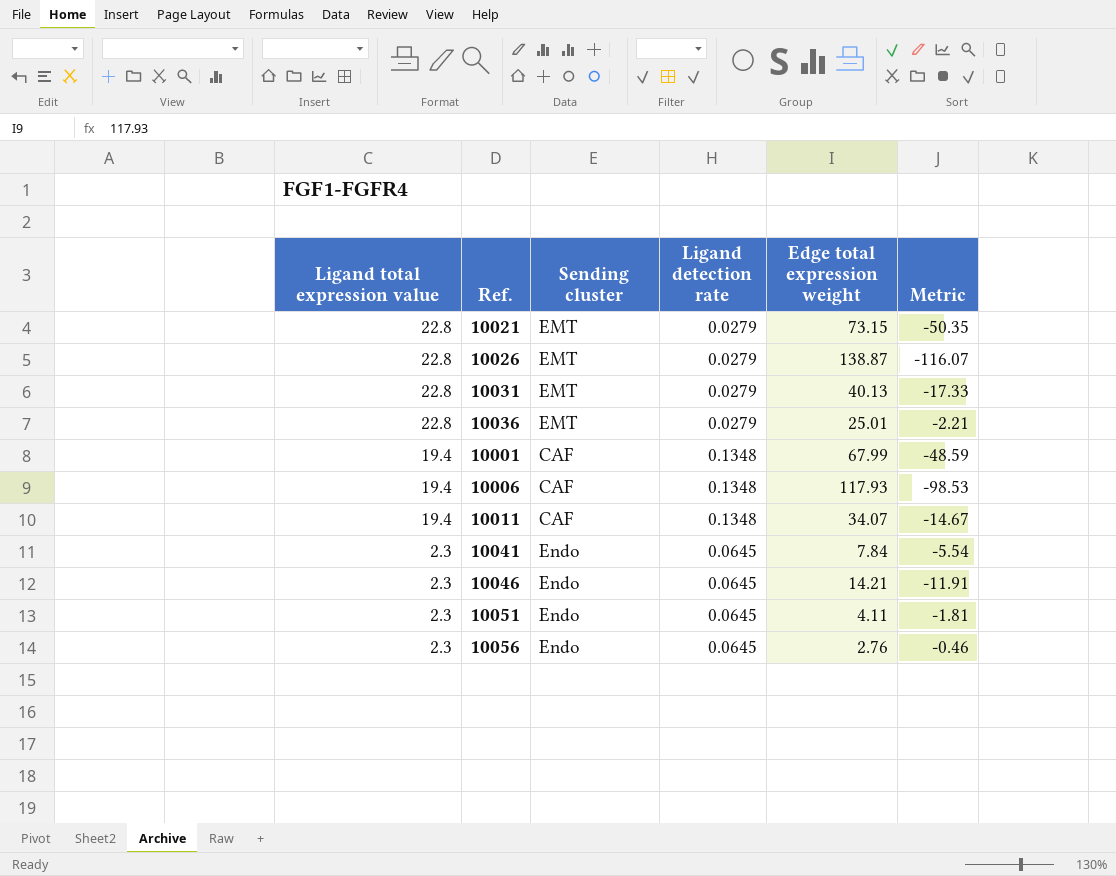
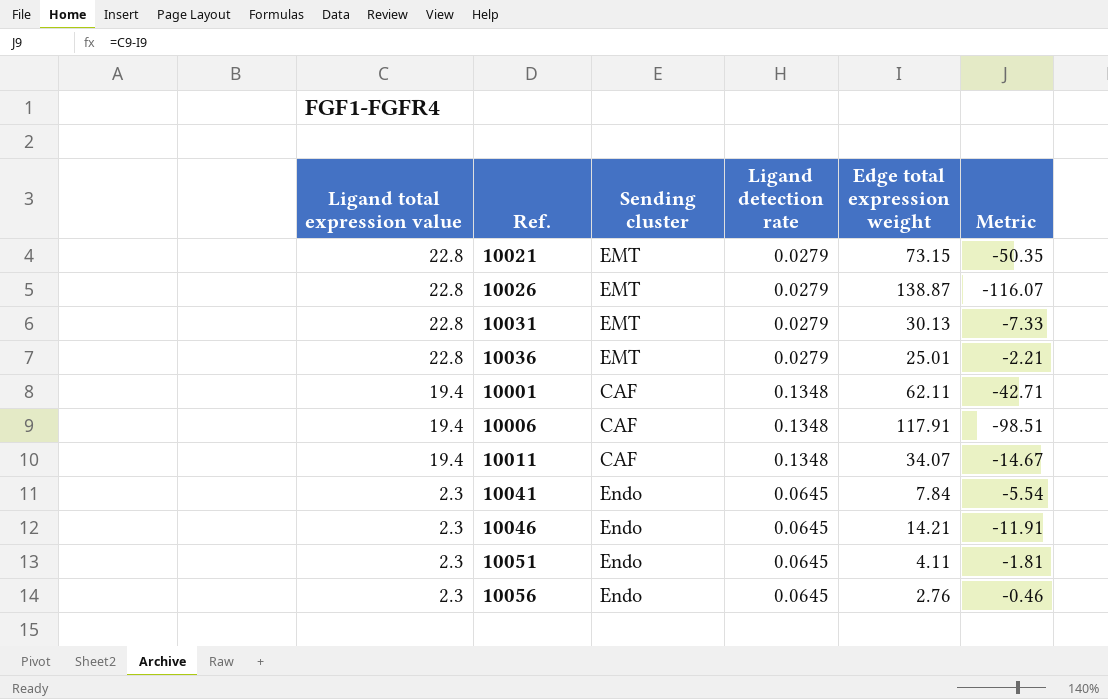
10031 | Edge total expression weight: 40.13 -> 30.13
10031 | Metric: -17.33 -> -7.33
10001 | Edge total expression weight: 67.99 -> 62.11
10001 | Metric: -48.59 -> -42.71
10006 | Edge total expression weight: 117.93 -> 117.91
10006 | Metric: -98.53 -> -98.51

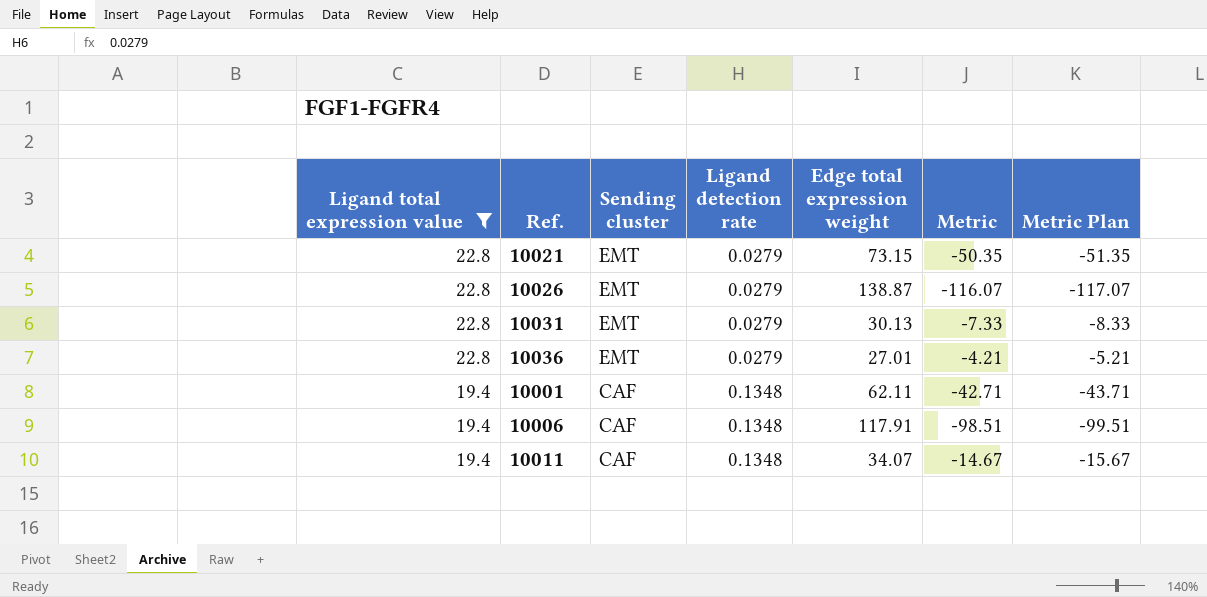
filter: none -> Ligand total expression value != 2.3
column Metric Plan | formula: none -> [Metric] - 1
10036 | Edge total expression weight: 25.01 -> 27.01
10036 | Metric: -2.21 -> -4.21

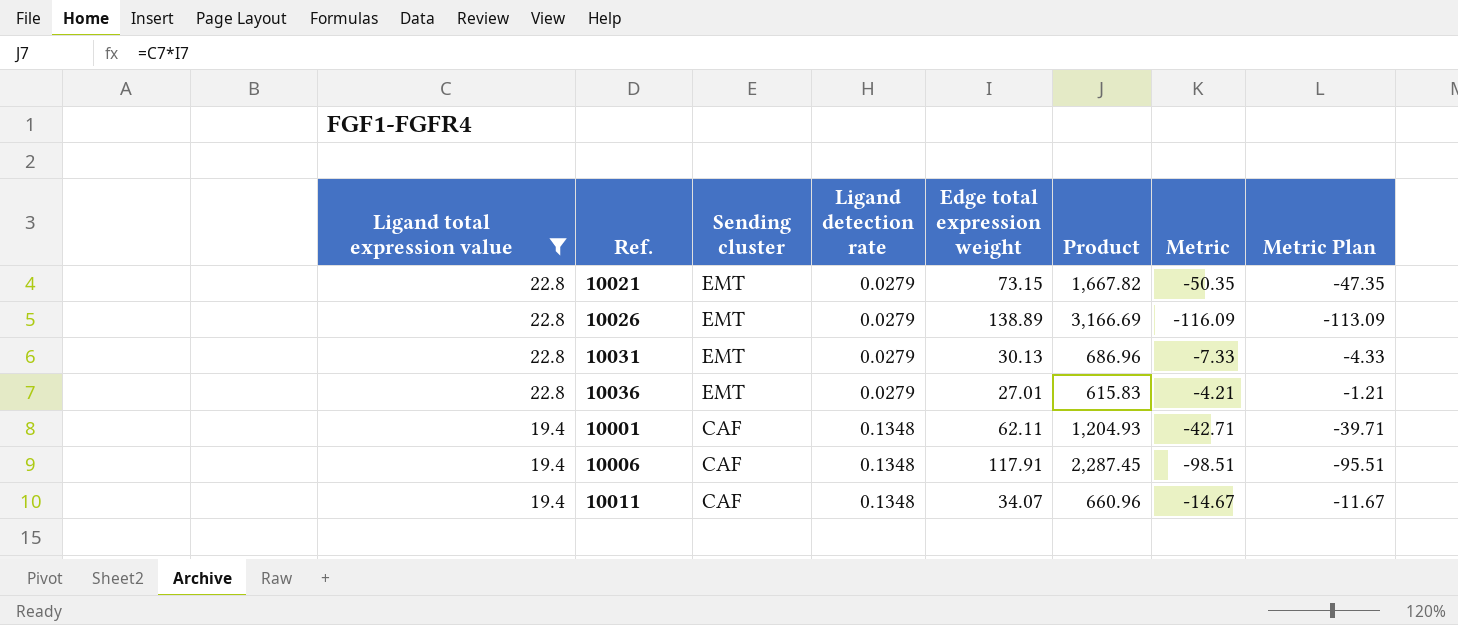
column Product | formula: none -> [Ligand total expression value] * [Edge total expression weight]
column Metric Plan | formula: [Metric] - 1 -> [Metric] + 3
10026 | Edge total expression weight: 138.87 -> 138.89
10026 | Metric: -116.07 -> -116.09

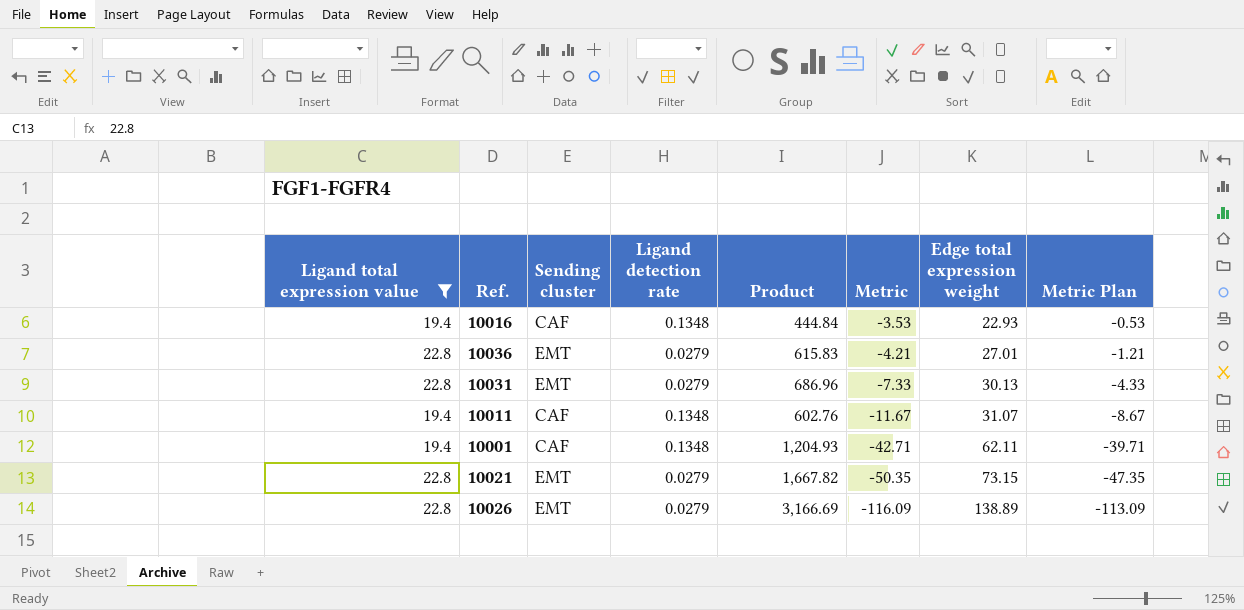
row order: Ligand total expression value descending -> Metric descending
column Edge total expression weight | position: 5 -> 7
row 10006: 19.4 | CAF | 0.1348 | 117.91 | 2,287.45 | -98.51 | -95.51 -> none
row 10016: none -> 19.4 | CAF | 0.1348 | 444.84 | -3.53 | 22.93 | -0.53
10011 | Product: 660.96 -> 602.76
10011 | Metric: -14.67 -> -11.67
10011 | Edge total expression weight: 34.07 -> 31.07
10011 | Metric Plan: -11.67 -> -8.67

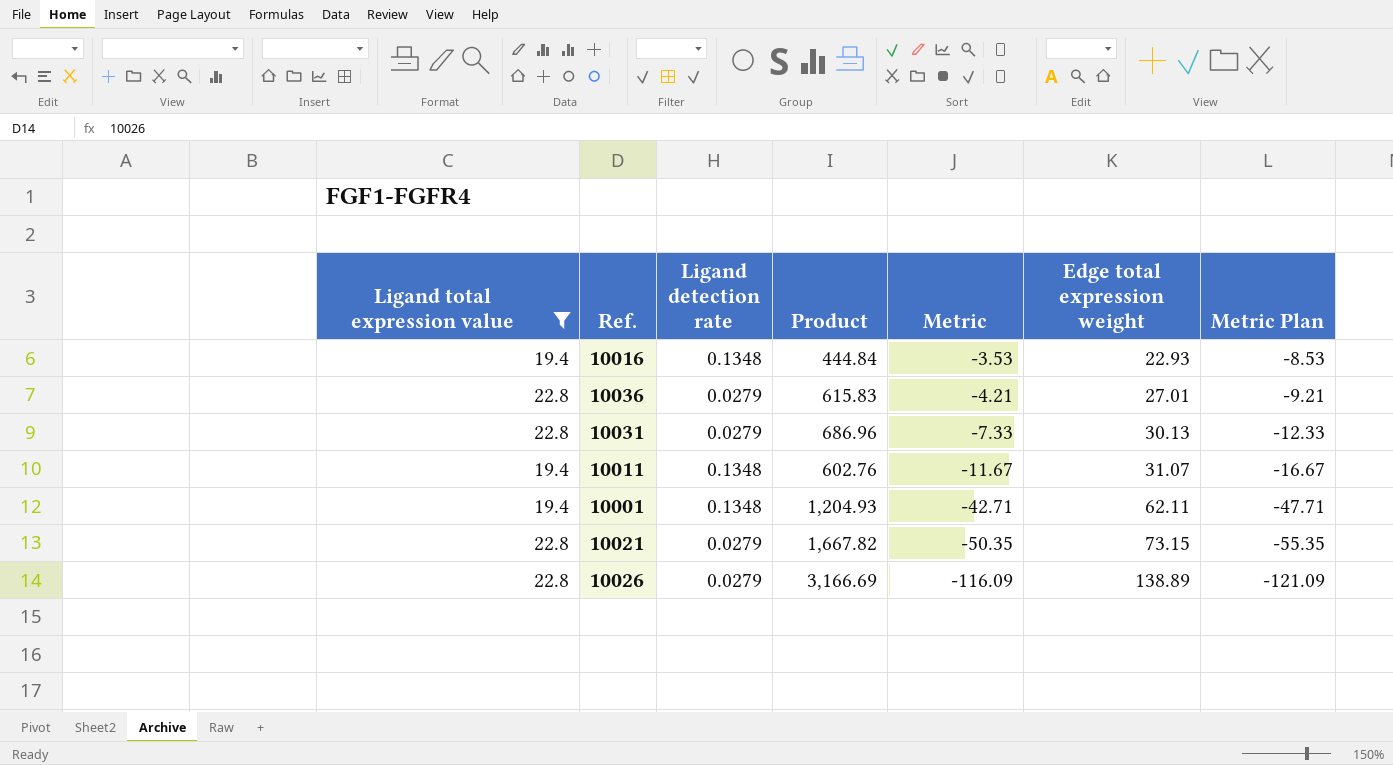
column Sending cluster | position: 3 -> none
column Metric Plan | formula: [Metric] + 3 -> [Metric] - 5

